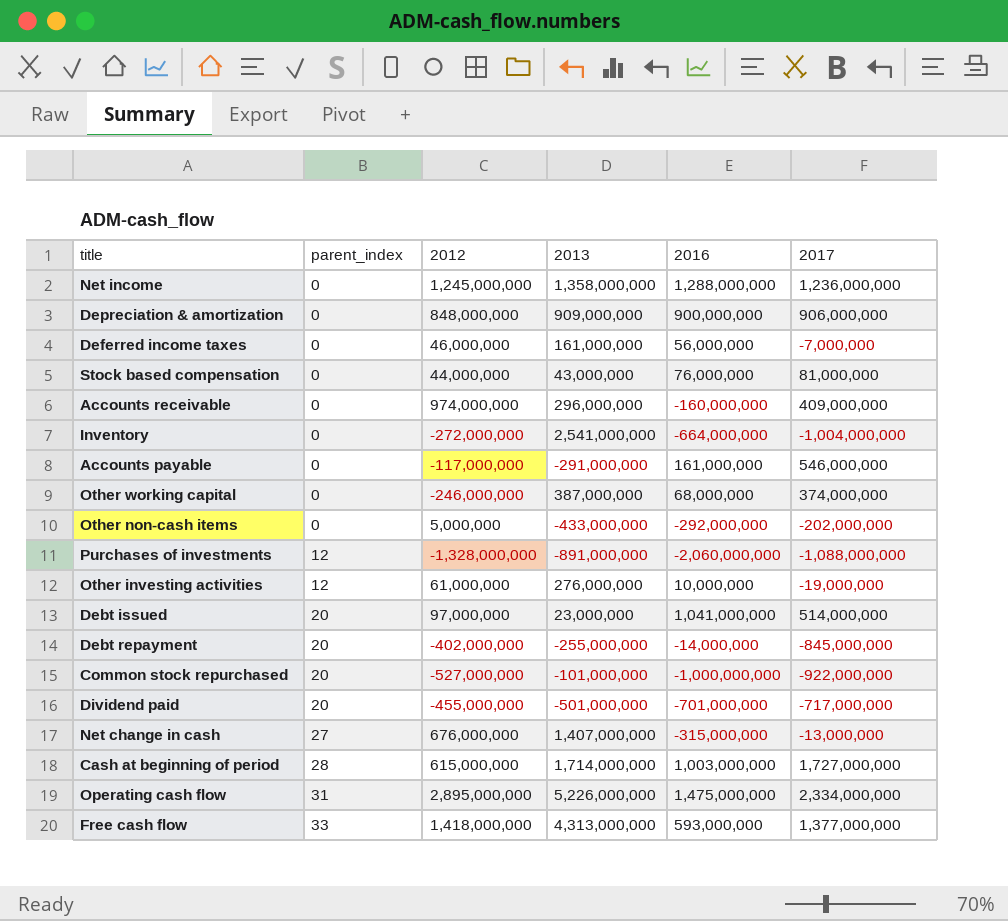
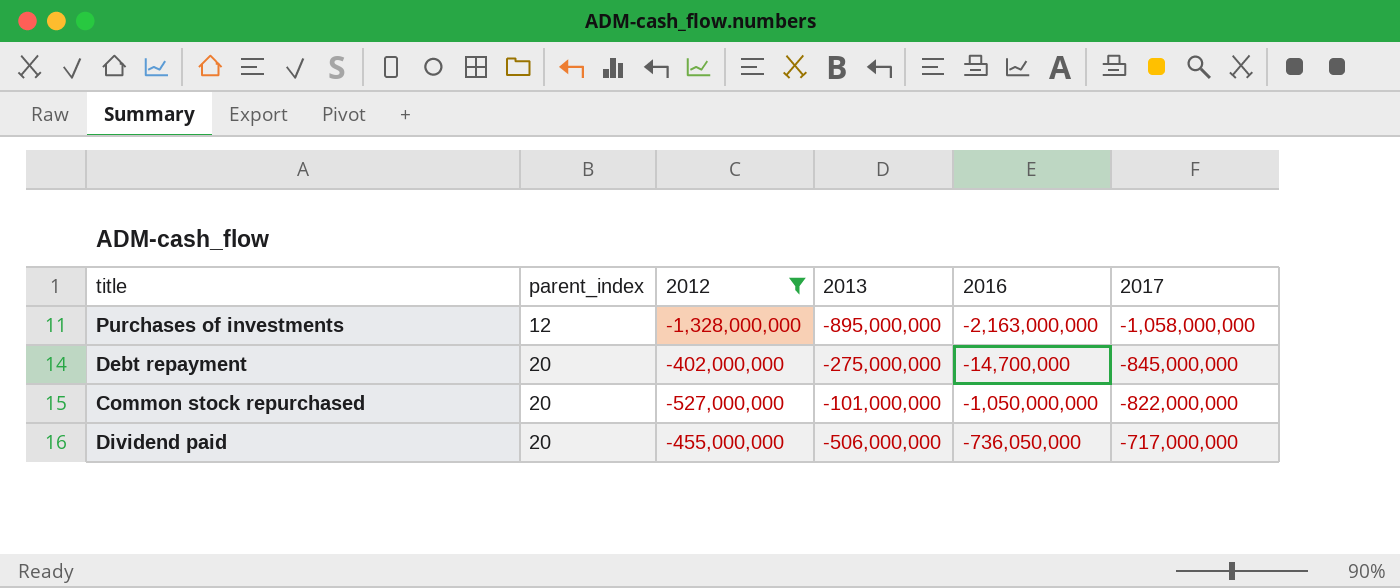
filter: none -> 2012 <= -402,000,000
Purchases of investments | 2013: -891,000,000 -> -895,000,000
Purchases of investments | 2016: -2,060,000,000 -> -2,163,000,000
Purchases of investments | 2017: -1,088,000,000 -> -1,058,000,000
Debt repayment | 2013: -255,000,000 -> -275,000,000
Debt repayment | 2016: -14,000,000 -> -14,700,000
Common stock repurchased | 2016: -1,000,000,000 -> -1,050,000,000
Common stock repurchased | 2017: -922,000,000 -> -822,000,000
Dividend paid | 2013: -501,000,000 -> -506,000,000
Dividend paid | 2016: -701,000,000 -> -736,050,000

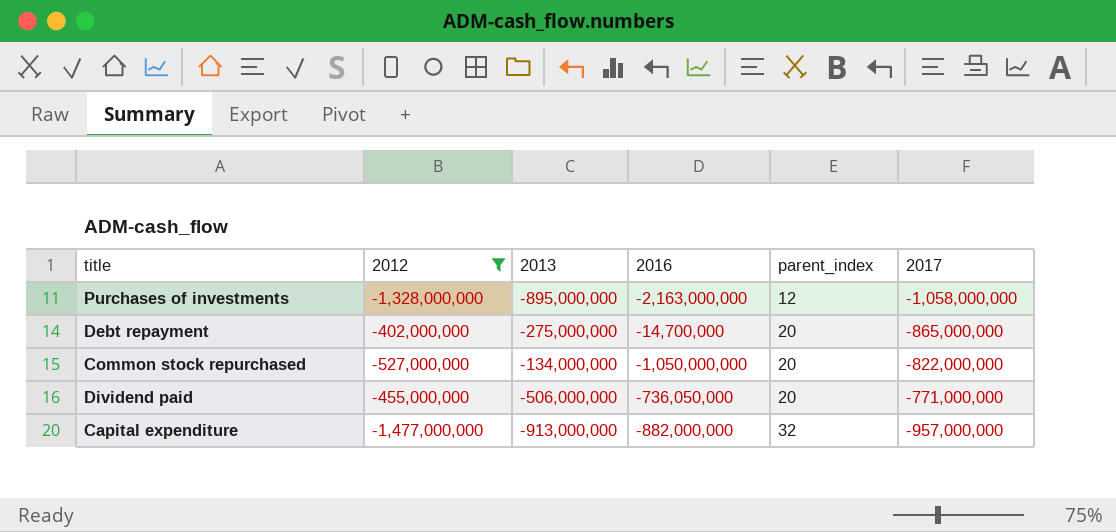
column parent_index | position: 2 -> 5
Debt repayment | 2017: -845,000,000 -> -865,000,000
Common stock repurchased | 2013: -101,000,000 -> -134,000,000
Dividend paid | 2017: -717,000,000 -> -771,000,000
row Capital expenditure: none -> -1,477,000,000 | -913,000,000 | -882,000,000 | 32 | -957,000,000

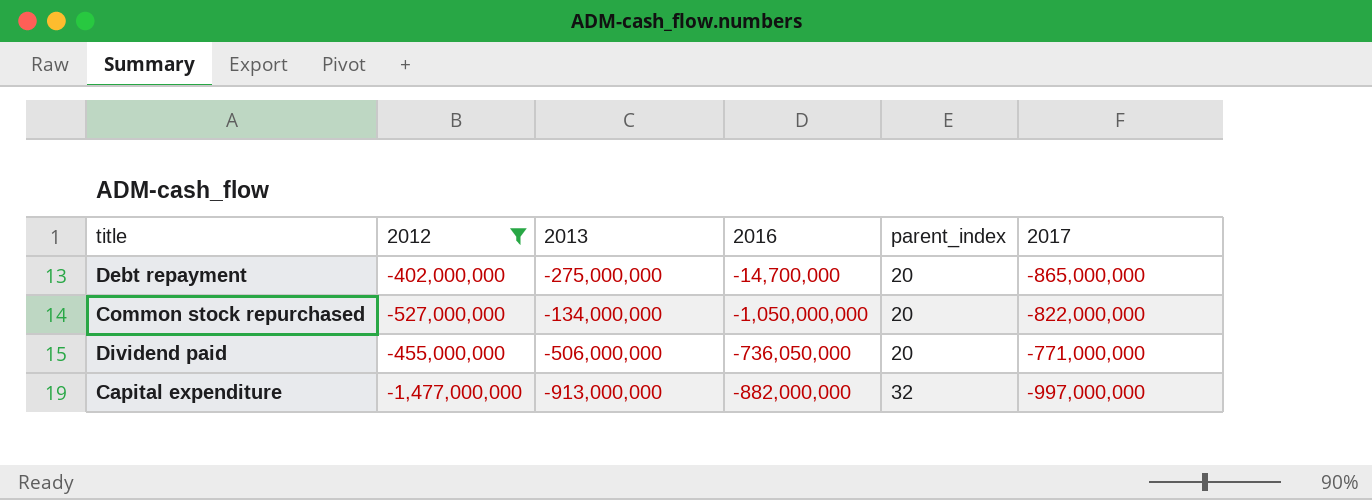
row Purchases of investments: -1,328,000,000 | -895,000,000 | -2,163,000,000 | 12 | -1,058,000,000 -> none
Capital expenditure | 2017: -957,000,000 -> -997,000,000

